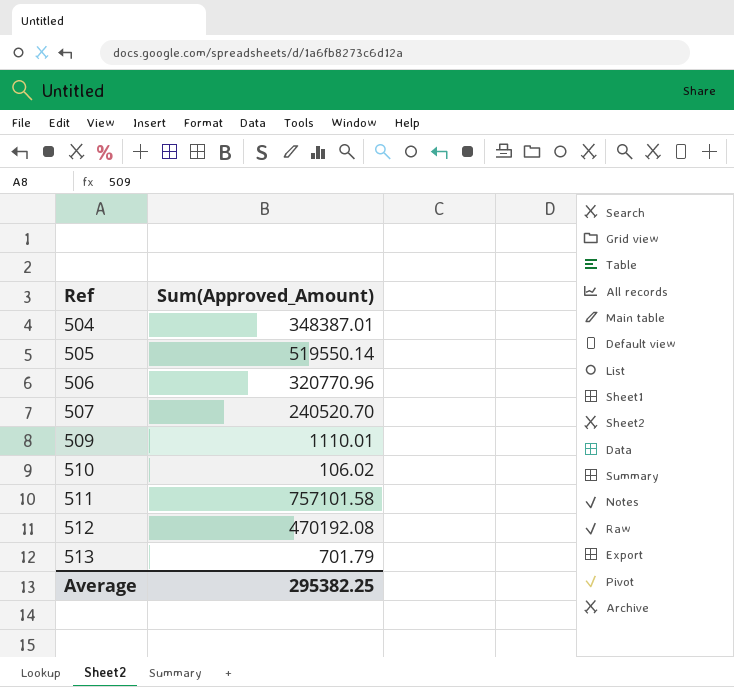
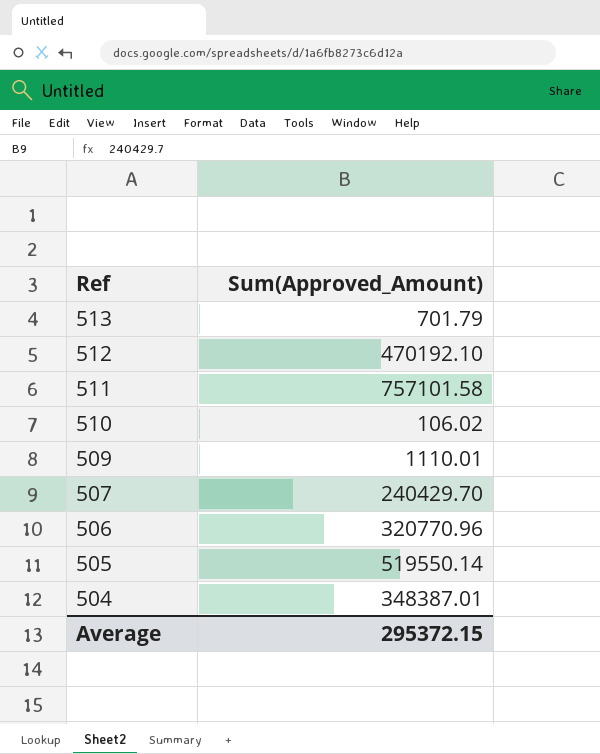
row order: Ref ascending -> Ref descending
512 | Sum(Approved_Amount): 470192.08 -> 470192.10
507 | Sum(Approved_Amount): 240520.70 -> 240429.70
Average | Sum(Approved_Amount): 295382.25 -> 295372.15

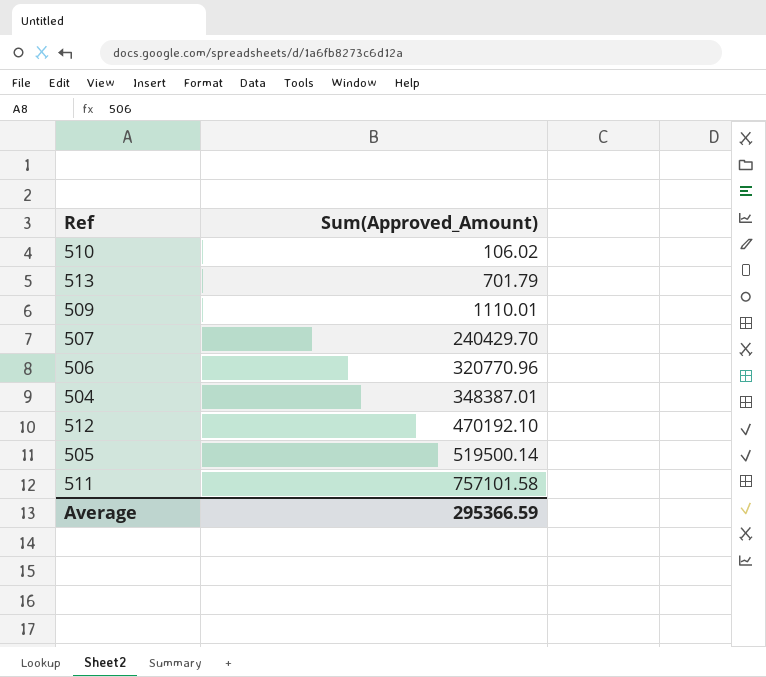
row order: Ref descending -> Sum(Approved_Amount) ascending
505 | Sum(Approved_Amount): 519550.14 -> 519500.14
Average | Sum(Approved_Amount): 295372.15 -> 295366.59

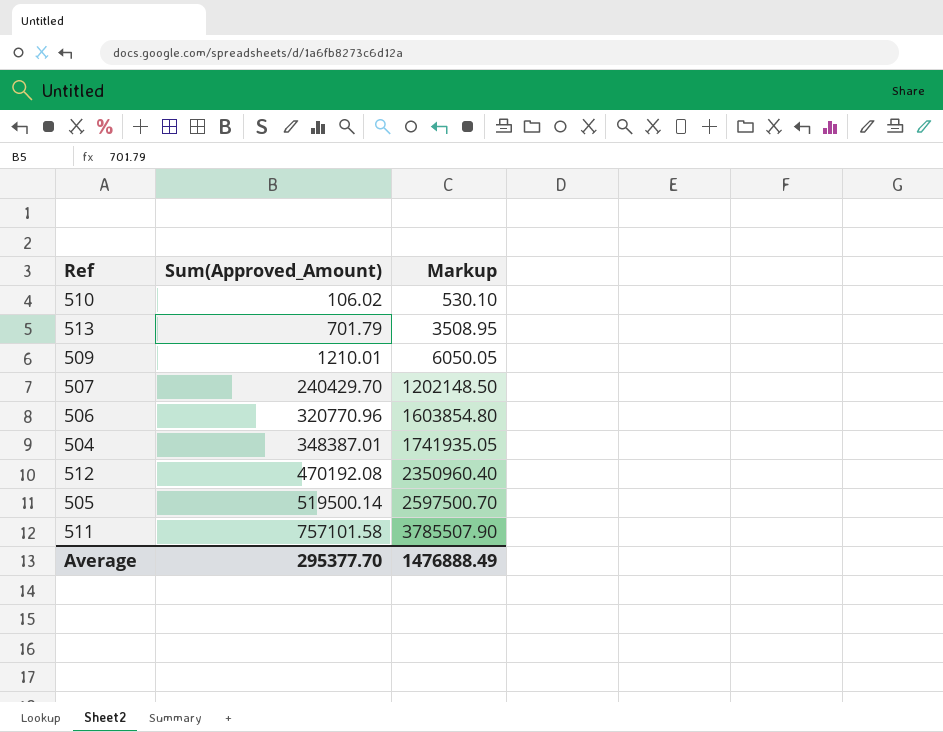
column Markup | formula: none -> [Sum(Approved_Amount)] * 5
509 | Sum(Approved_Amount): 1110.01 -> 1210.01
512 | Sum(Approved_Amount): 470192.10 -> 470192.08
Average | Sum(Approved_Amount): 295366.59 -> 295377.70

